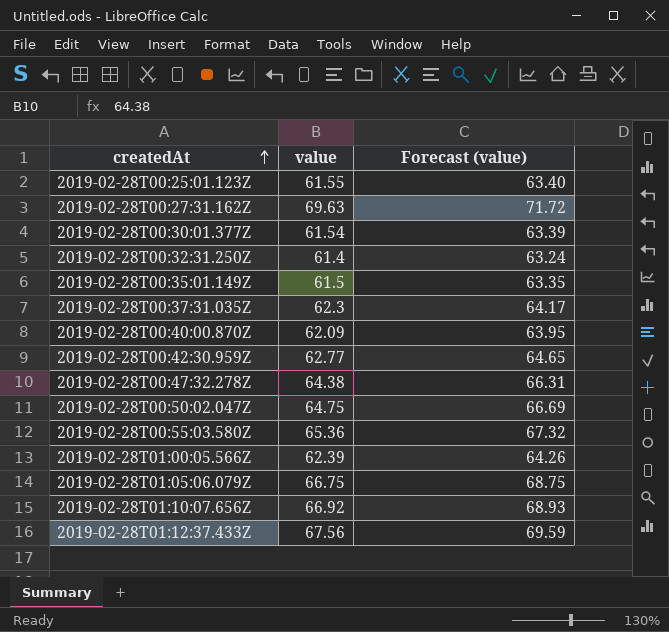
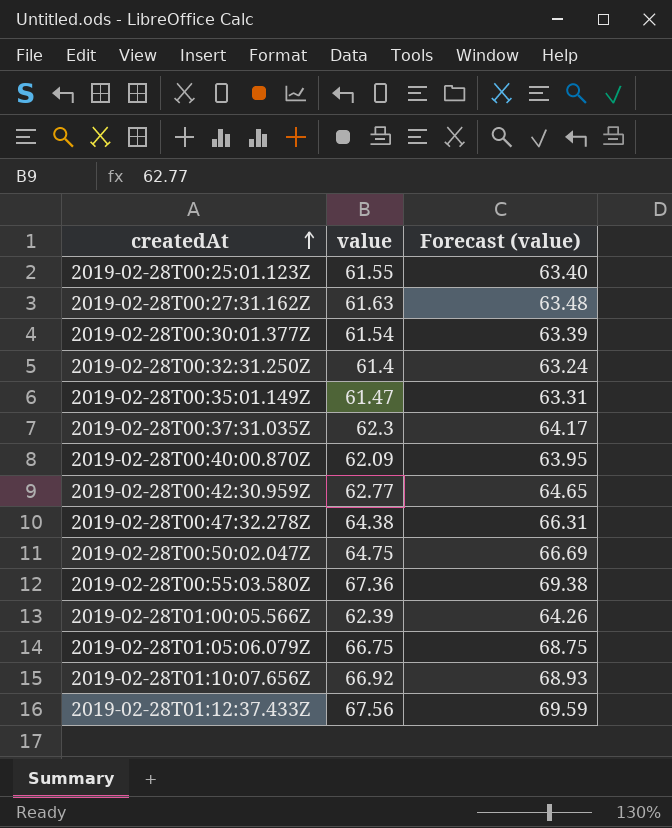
2019-02-28T00:27:31.162Z | value: 69.63 -> 61.63
2019-02-28T00:27:31.162Z | Forecast (value): 71.72 -> 63.48
2019-02-28T00:35:01.149Z | value: 61.5 -> 61.47
2019-02-28T00:35:01.149Z | Forecast (value): 63.35 -> 63.31
2019-02-28T00:55:03.580Z | value: 65.36 -> 67.36
2019-02-28T00:55:03.580Z | Forecast (value): 67.32 -> 69.38

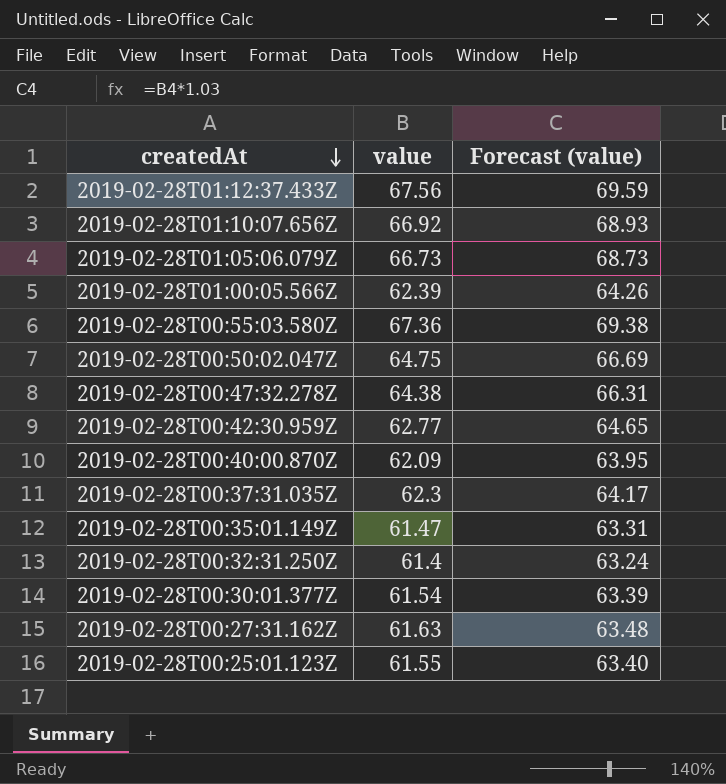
row order: createdAt ascending -> createdAt descending
2019-02-28T01:05:06.079Z | value: 66.75 -> 66.73
2019-02-28T01:05:06.079Z | Forecast (value): 68.75 -> 68.73

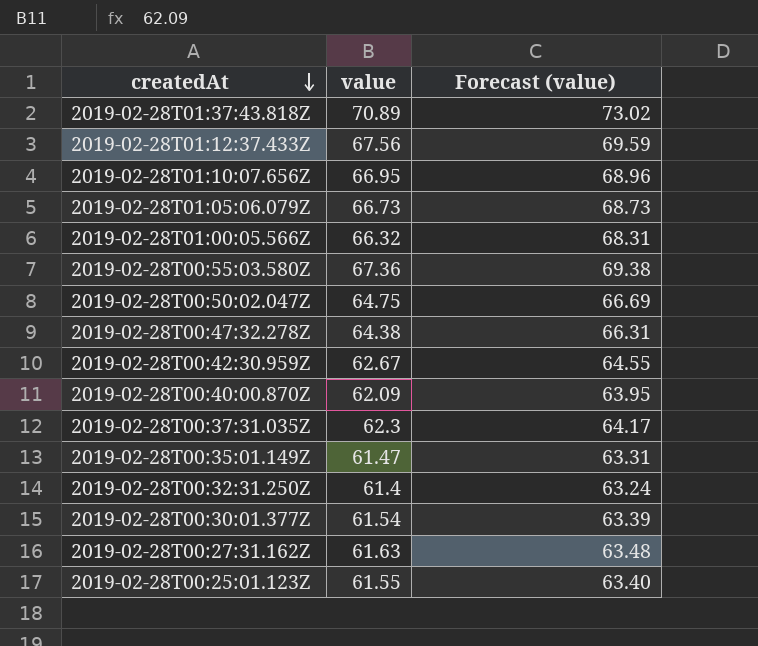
row 2019-02-28T01:37:43.818Z: none -> 70.89 | 73.02
2019-02-28T01:10:07.656Z | value: 66.92 -> 66.95
2019-02-28T01:10:07.656Z | Forecast (value): 68.93 -> 68.96
2019-02-28T01:00:05.566Z | value: 62.39 -> 66.32
2019-02-28T01:00:05.566Z | Forecast (value): 64.26 -> 68.31
2019-02-28T00:42:30.959Z | value: 62.77 -> 62.67
2019-02-28T00:42:30.959Z | Forecast (value): 64.65 -> 64.55

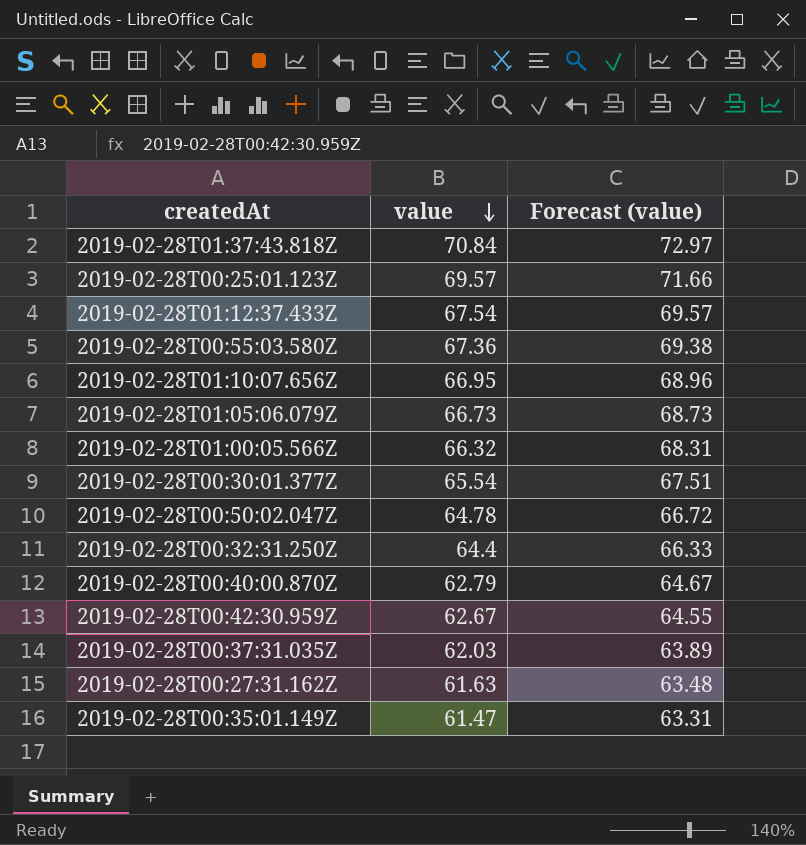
row order: createdAt descending -> value descending
row 2019-02-28T00:47:32.278Z: 64.38 | 66.31 -> none
2019-02-28T01:37:43.818Z | value: 70.89 -> 70.84
2019-02-28T01:37:43.818Z | Forecast (value): 73.02 -> 72.97
2019-02-28T00:25:01.123Z | value: 61.55 -> 69.57
2019-02-28T00:25:01.123Z | Forecast (value): 63.40 -> 71.66
2019-02-28T01:12:37.433Z | value: 67.56 -> 67.54
2019-02-28T01:12:37.433Z | Forecast (value): 69.59 -> 69.57
2019-02-28T00:30:01.377Z | value: 61.54 -> 65.54
2019-02-28T00:30:01.377Z | Forecast (value): 63.39 -> 67.51
2019-02-28T00:50:02.047Z | value: 64.75 -> 64.78
2019-02-28T00:50:02.047Z | Forecast (value): 66.69 -> 66.72
2019-02-28T00:32:31.250Z | value: 61.4 -> 64.4
2019-02-28T00:32:31.250Z | Forecast (value): 63.24 -> 66.33
2019-02-28T00:40:00.870Z | value: 62.09 -> 62.79
2019-02-28T00:40:00.870Z | Forecast (value): 63.95 -> 64.67
2019-02-28T00:37:31.035Z | value: 62.3 -> 62.03
2019-02-28T00:37:31.035Z | Forecast (value): 64.17 -> 63.89

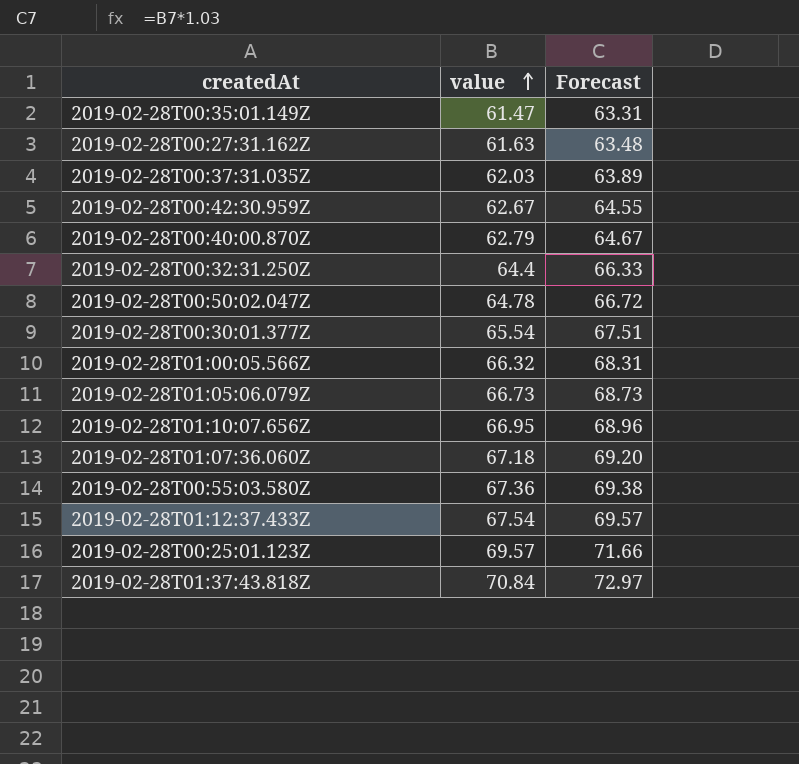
row order: value descending -> value ascending
column name: Forecast (value) -> Forecast
row 2019-02-28T01:07:36.060Z: none -> 67.18 | 69.20

